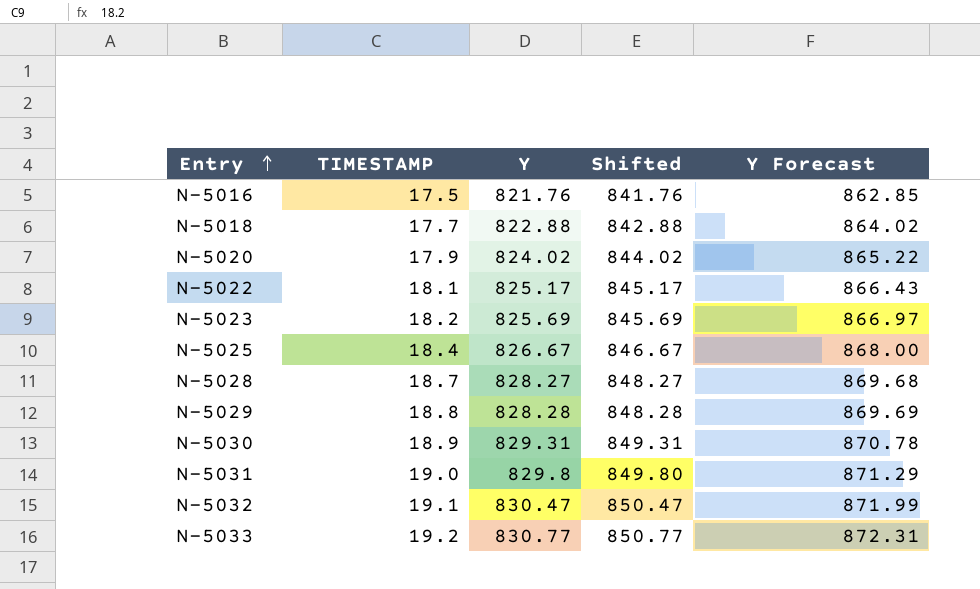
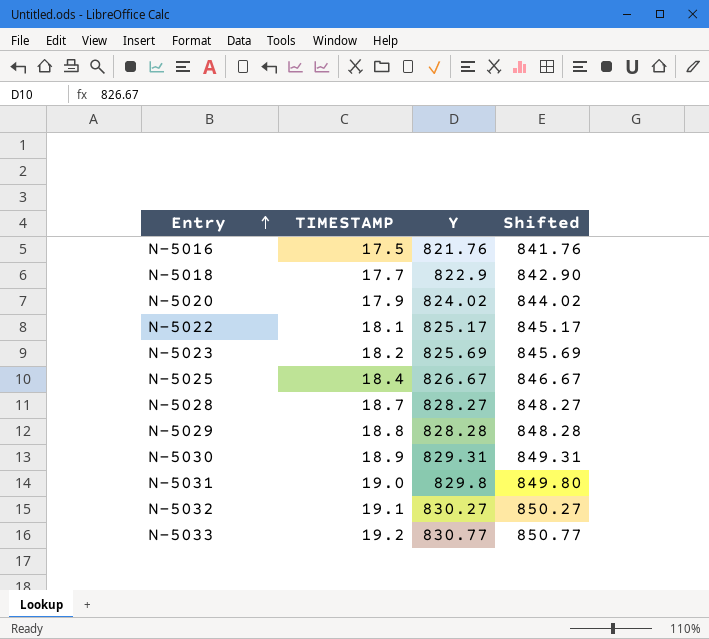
column Y Forecast | formula: [Y] * 1.05 -> none
N-5018 | Y: 822.88 -> 822.9
N-5018 | Shifted: 842.88 -> 842.90
N-5032 | Y: 830.47 -> 830.27
N-5032 | Shifted: 850.47 -> 850.27

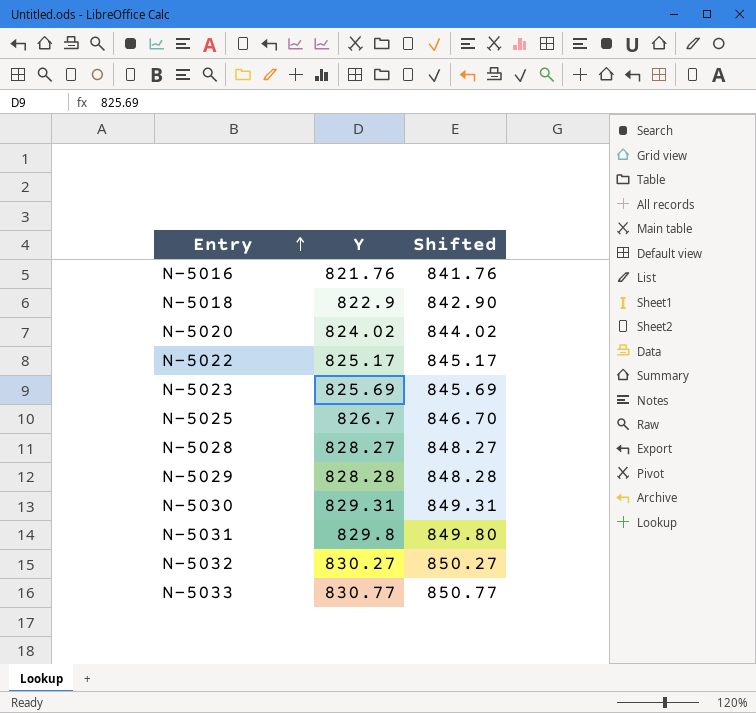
column TIMESTAMP | position: 2 -> none
N-5025 | Y: 826.67 -> 826.7
N-5025 | Shifted: 846.67 -> 846.70

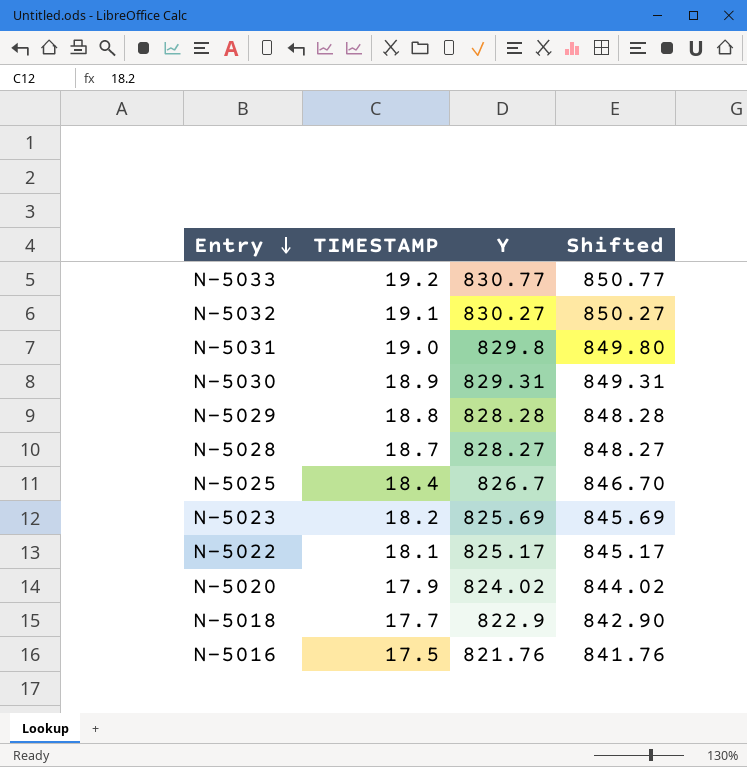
row order: Entry ascending -> Entry descending
column TIMESTAMP | position: none -> 2

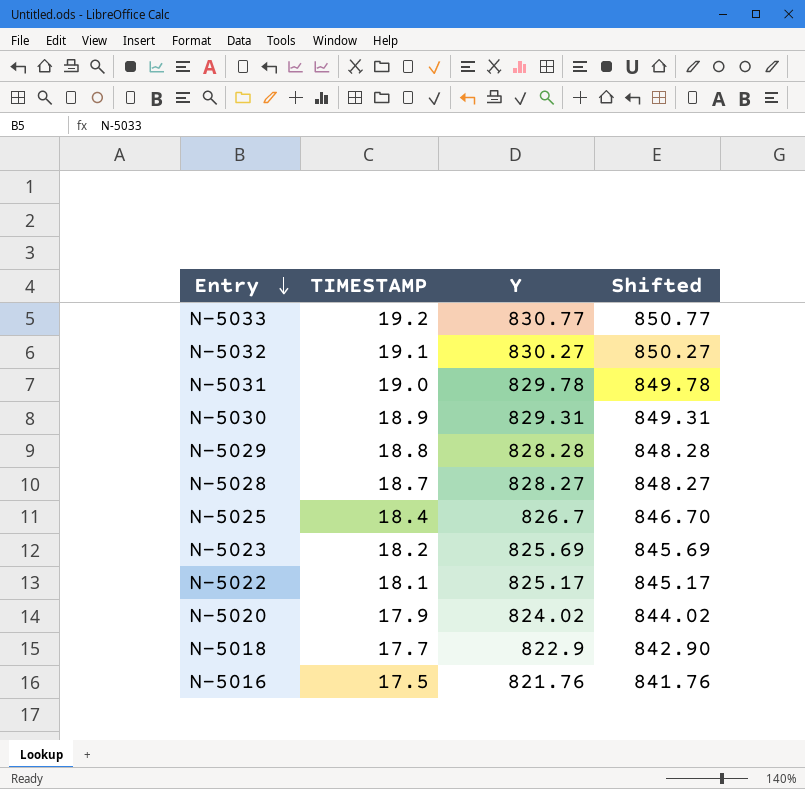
N-5031 | Y: 829.8 -> 829.78
N-5031 | Shifted: 849.80 -> 849.78

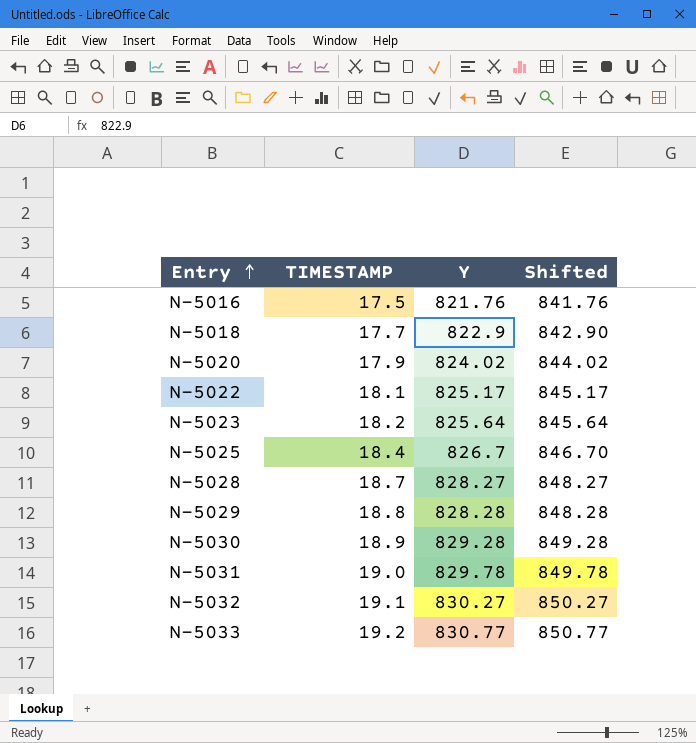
row order: Entry descending -> Entry ascending
N-5023 | Y: 825.69 -> 825.64
N-5023 | Shifted: 845.69 -> 845.64
N-5030 | Y: 829.31 -> 829.28
N-5030 | Shifted: 849.31 -> 849.28

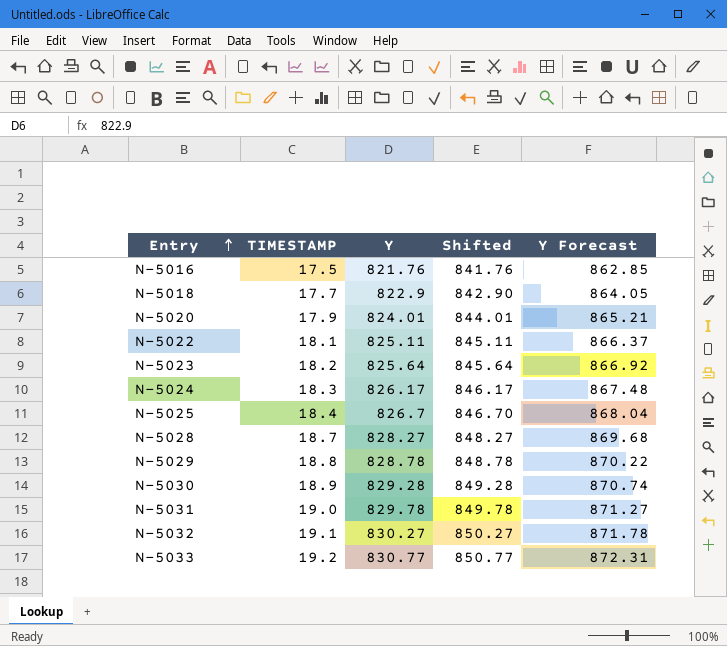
column Y Forecast | formula: none -> [Y] * 1.05
N-5020 | Y: 824.02 -> 824.01
N-5020 | Shifted: 844.02 -> 844.01
N-5022 | Y: 825.17 -> 825.11
N-5022 | Shifted: 845.17 -> 845.11
row N-5024: none -> 18.3 | 826.17 | 846.17 | 867.48
N-5029 | Y: 828.28 -> 828.78
N-5029 | Shifted: 848.28 -> 848.78

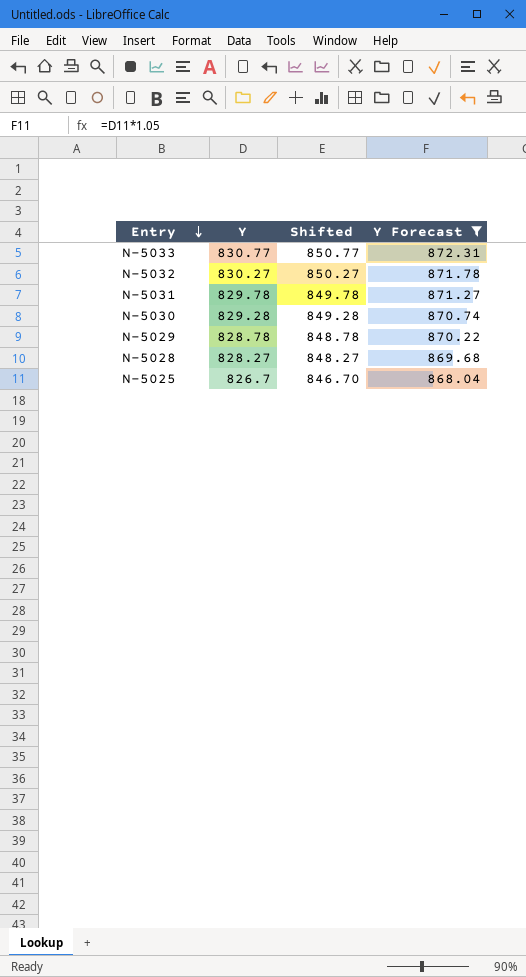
filter: none -> Y Forecast >= 868.04
row order: Entry ascending -> Entry descending
column TIMESTAMP | position: 2 -> none

